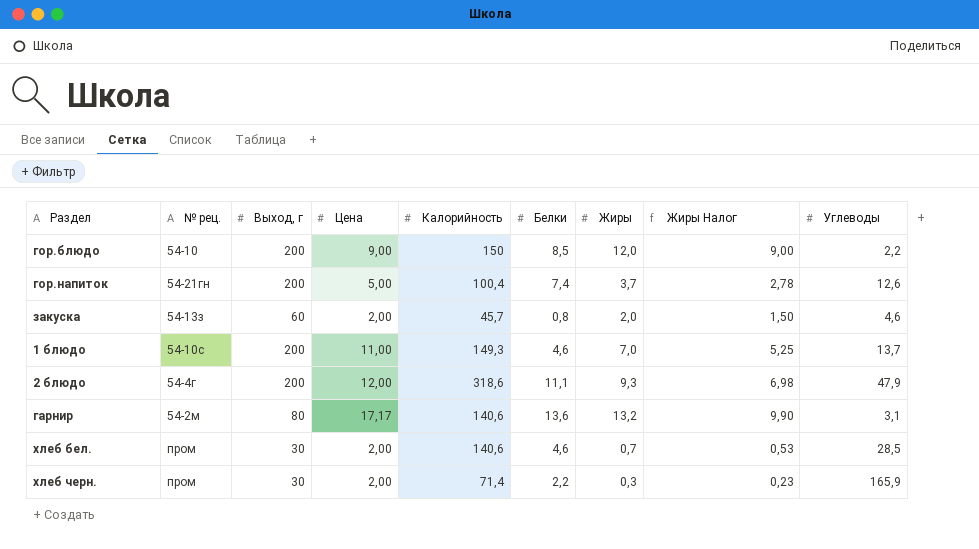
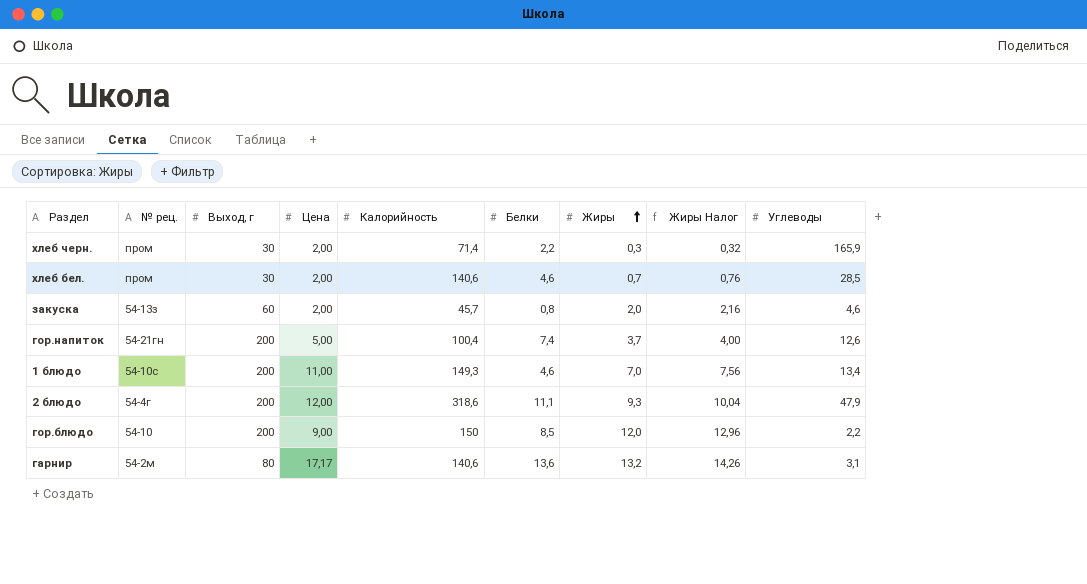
row order: none -> Жиры ascending
column Жиры Налог | formula: [Жиры] * 0,75 -> [Жиры] * 1,08
1 блюдо | Углеводы: 13,7 -> 13,4

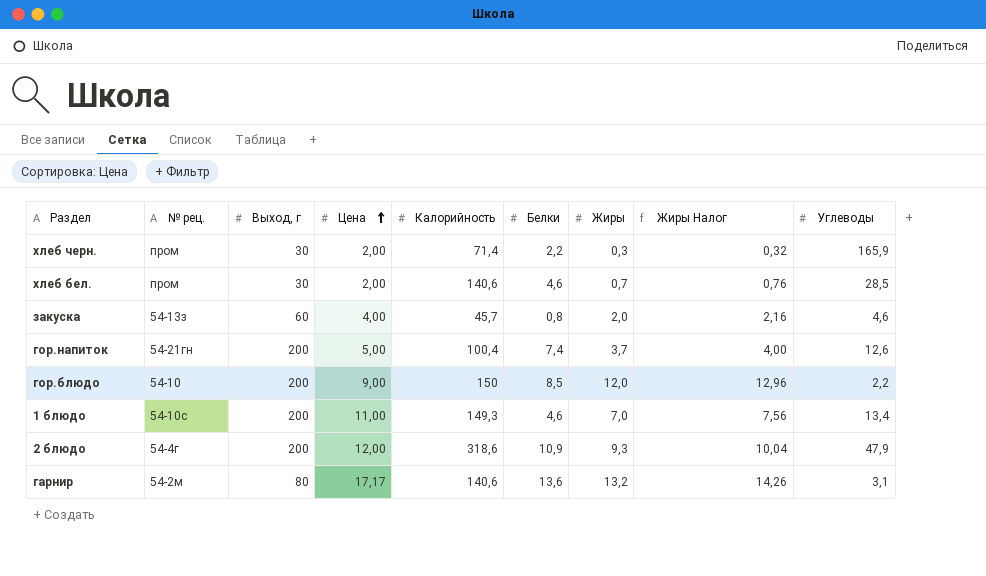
row order: Жиры ascending -> Цена ascending
закуска | Цена: 2,00 -> 4,00
2 блюдо | Белки: 11,1 -> 10,9

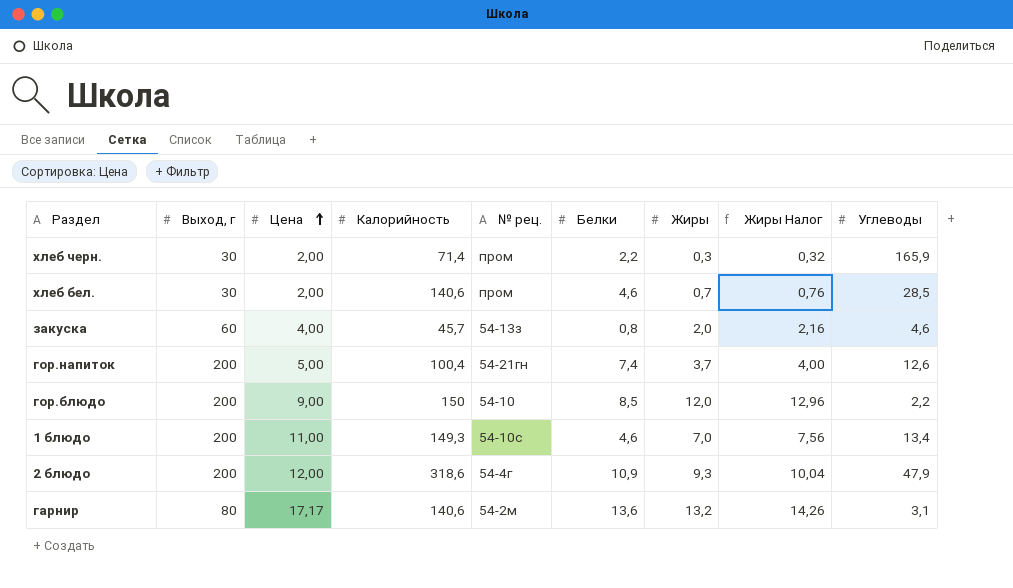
column № рец. | position: 2 -> 5

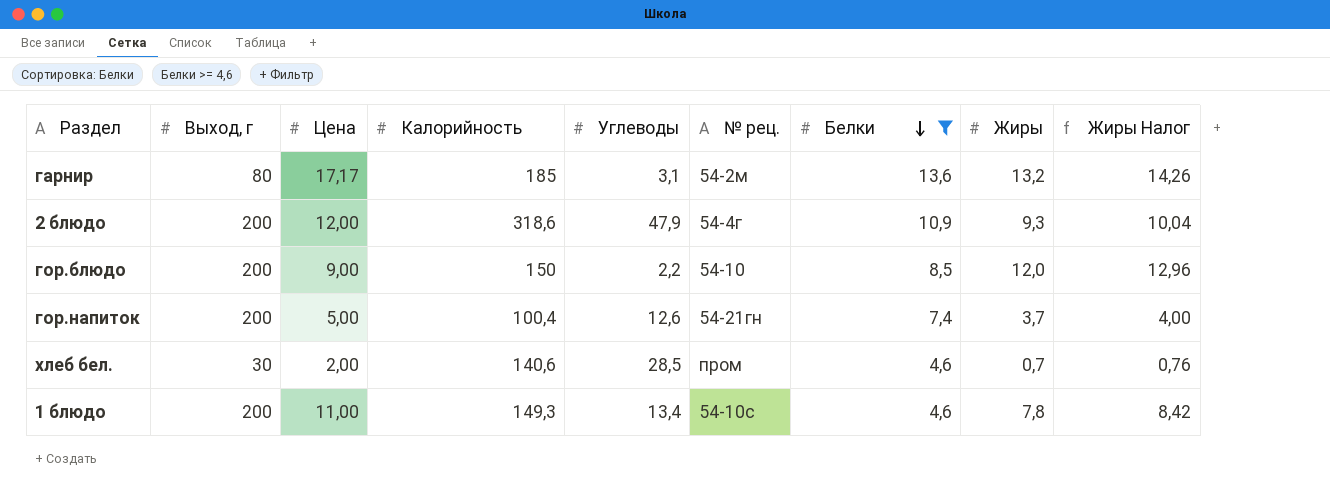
filter: none -> Белки >= 4,6
row order: Цена ascending -> Белки descending
column Углеводы | position: 9 -> 5
гарнир | Калорийность: 140,6 -> 185
1 блюдо | Жиры: 7,0 -> 7,8
1 блюдо | Жиры Налог: 7,56 -> 8,42

